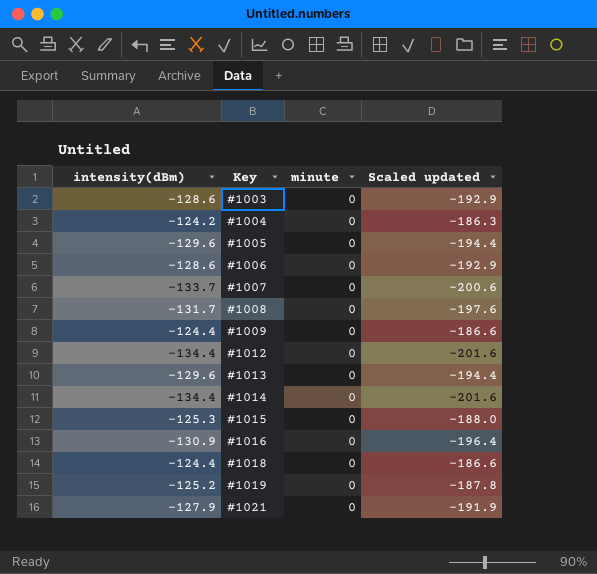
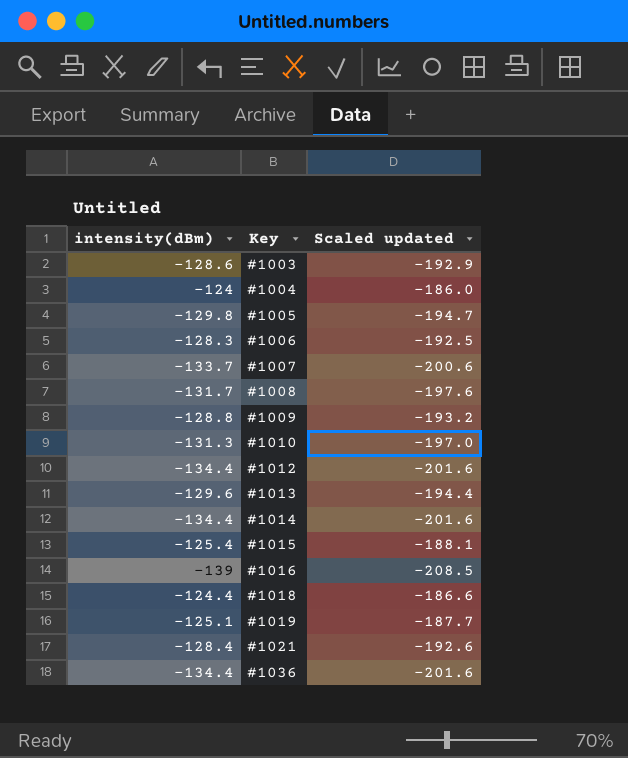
column minute | position: 3 -> none
#1004 | intensity(dBm): -124.2 -> -124
#1004 | Scaled updated: -186.3 -> -186.0
#1005 | intensity(dBm): -129.6 -> -129.8
#1005 | Scaled updated: -194.4 -> -194.7
#1006 | intensity(dBm): -128.6 -> -128.3
#1006 | Scaled updated: -192.9 -> -192.5
#1009 | intensity(dBm): -124.4 -> -128.8
#1009 | Scaled updated: -186.6 -> -193.2
row #1010: none -> -131.3 | -197.0
#1015 | intensity(dBm): -125.3 -> -125.4
#1015 | Scaled updated: -188.0 -> -188.1
#1016 | intensity(dBm): -130.9 -> -139
#1016 | Scaled updated: -196.4 -> -208.5
#1019 | intensity(dBm): -125.2 -> -125.1
#1019 | Scaled updated: -187.8 -> -187.7
#1021 | intensity(dBm): -127.9 -> -128.4
#1021 | Scaled updated: -191.9 -> -192.6
row #1036: none -> -134.4 | -201.6

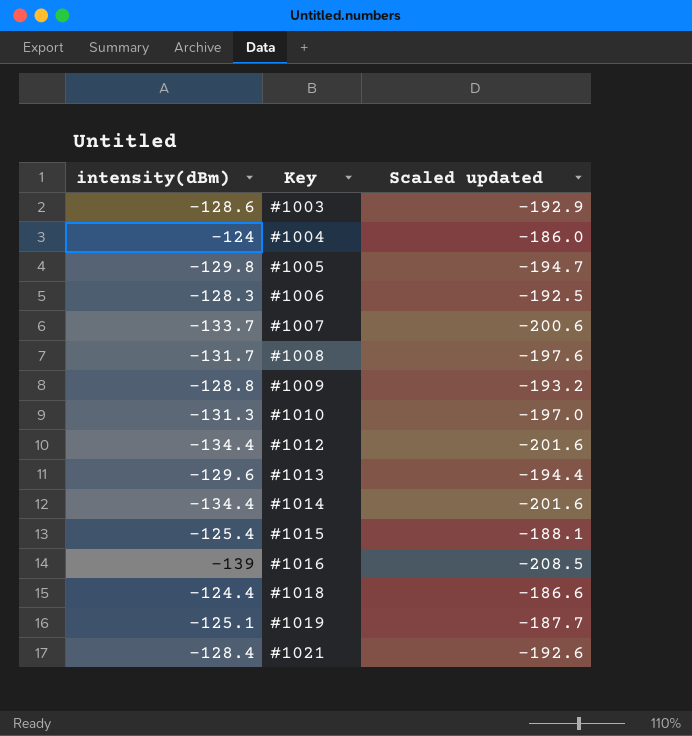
row #1036: -134.4 | -201.6 -> none

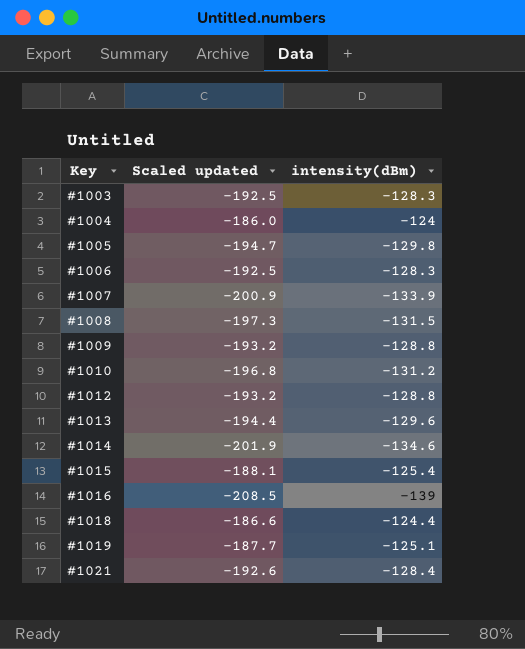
column intensity(dBm) | position: 1 -> 3
#1003 | Scaled updated: -192.9 -> -192.5
#1003 | intensity(dBm): -128.6 -> -128.3
#1007 | Scaled updated: -200.6 -> -200.9
#1007 | intensity(dBm): -133.7 -> -133.9
#1008 | Scaled updated: -197.6 -> -197.3
#1008 | intensity(dBm): -131.7 -> -131.5
#1010 | Scaled updated: -197.0 -> -196.8
#1010 | intensity(dBm): -131.3 -> -131.2
#1012 | Scaled updated: -201.6 -> -193.2
#1012 | intensity(dBm): -134.4 -> -128.8
#1014 | Scaled updated: -201.6 -> -201.9
#1014 | intensity(dBm): -134.4 -> -134.6

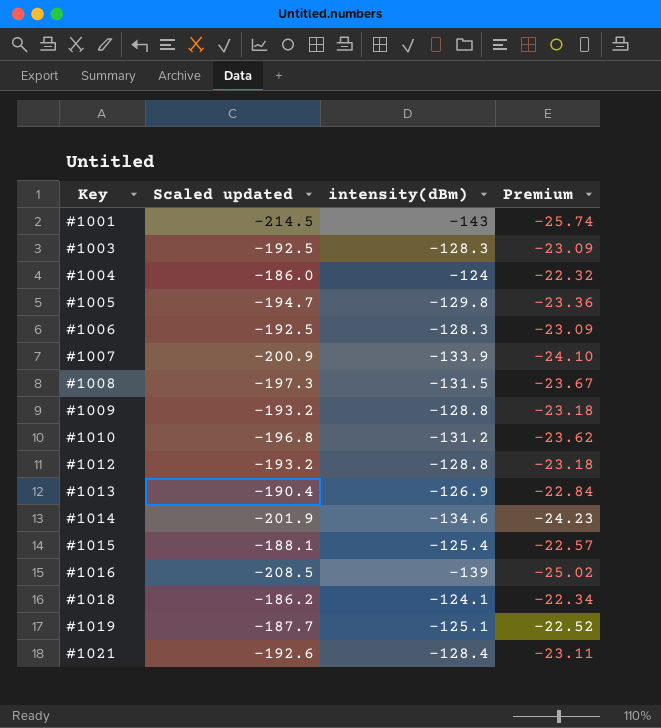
column Premium | formula: none -> [intensity(dBm)] * 0.18
row #1001: none -> -214.5 | -143 | -25.74
#1013 | Scaled updated: -194.4 -> -190.4
#1013 | intensity(dBm): -129.6 -> -126.9
#1018 | Scaled updated: -186.6 -> -186.2
#1018 | intensity(dBm): -124.4 -> -124.1

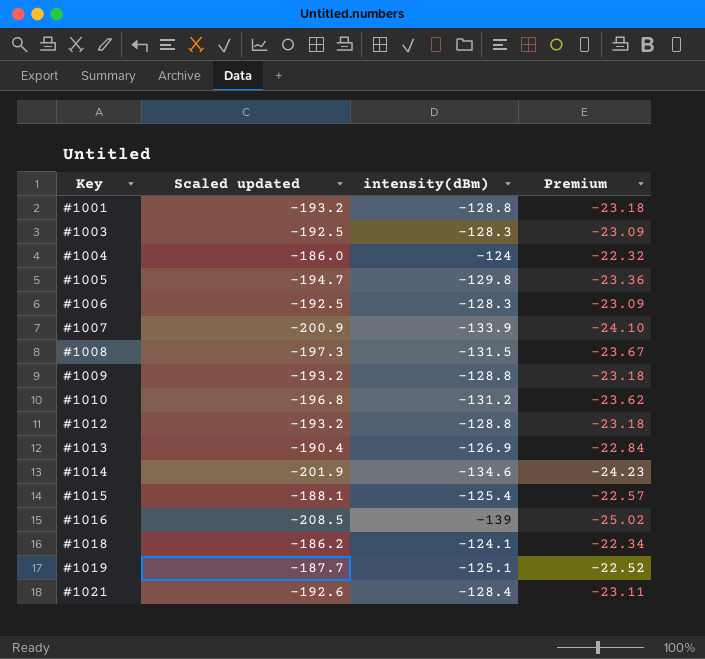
#1001 | Scaled updated: -214.5 -> -193.2
#1001 | intensity(dBm): -143 -> -128.8
#1001 | Premium: -25.74 -> -23.18

